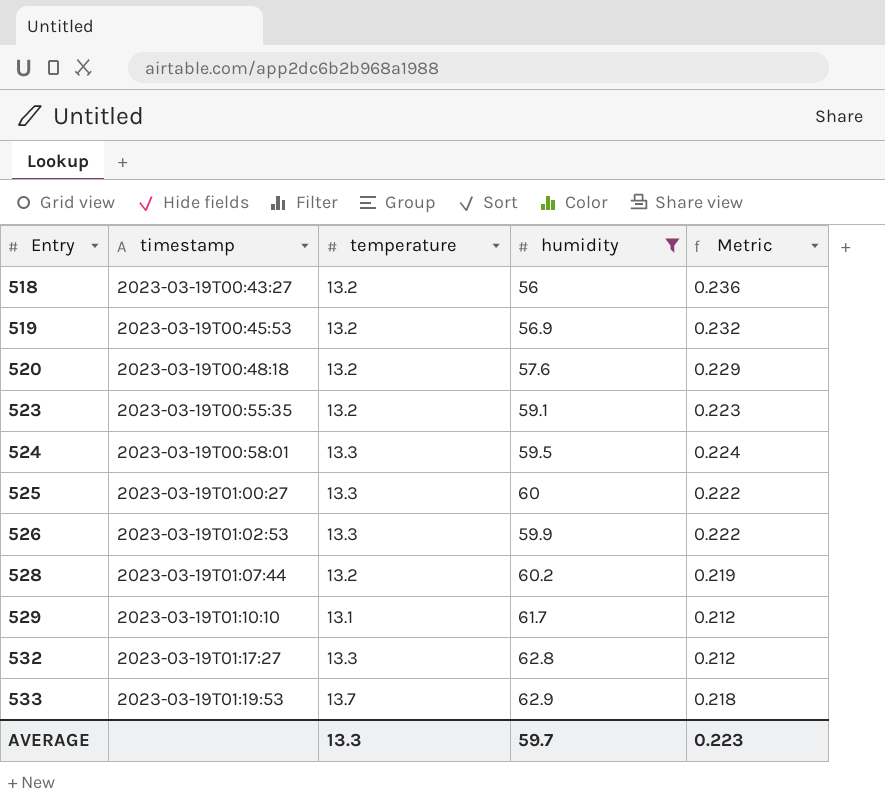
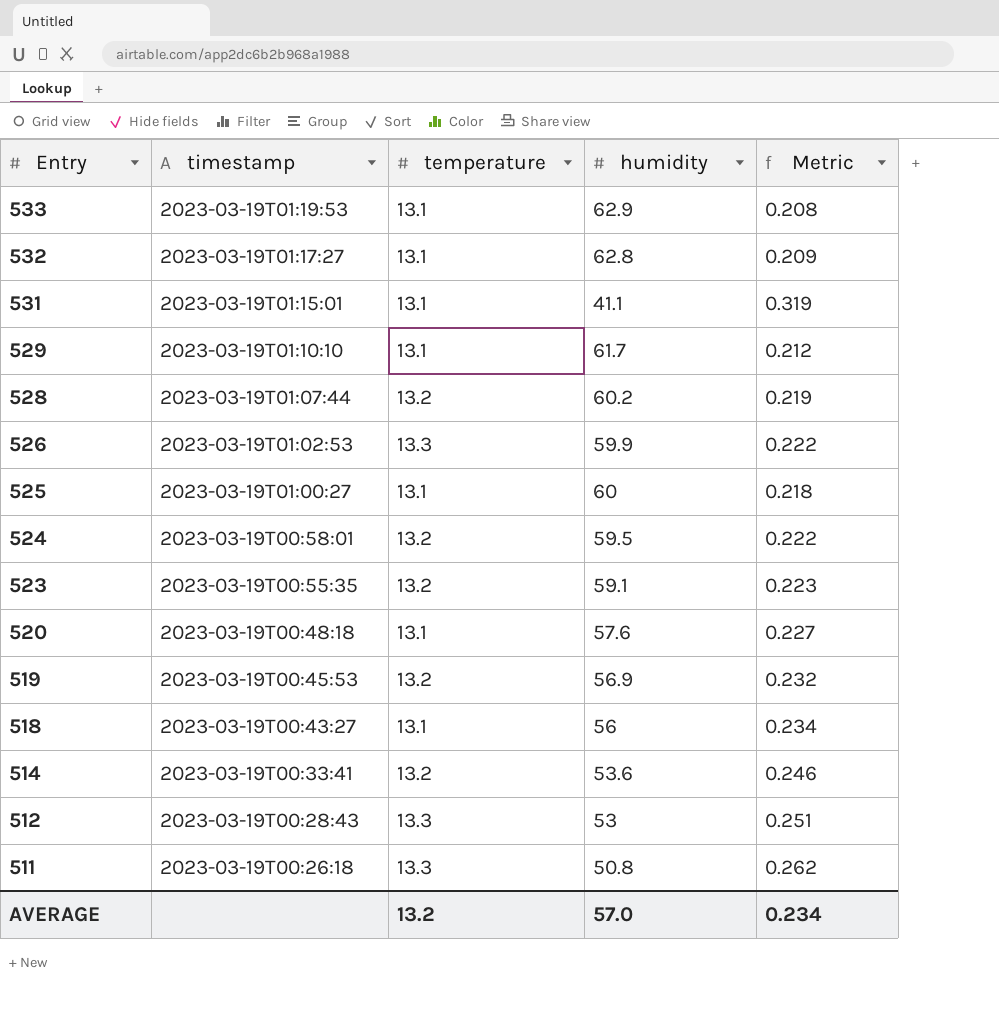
filter: humidity >= 56 -> none
row order: Entry ascending -> Entry descending
533 | temperature: 13.7 -> 13.1
533 | Metric: 0.218 -> 0.208
532 | temperature: 13.3 -> 13.1
532 | Metric: 0.212 -> 0.209
525 | temperature: 13.3 -> 13.1
525 | Metric: 0.222 -> 0.218
524 | temperature: 13.3 -> 13.2
524 | Metric: 0.224 -> 0.222
520 | temperature: 13.2 -> 13.1
520 | Metric: 0.229 -> 0.227
518 | temperature: 13.2 -> 13.1
518 | Metric: 0.236 -> 0.234
AVERAGE | temperature: 13.3 -> 13.2
AVERAGE | humidity: 59.7 -> 57.0
AVERAGE | Metric: 0.223 -> 0.234

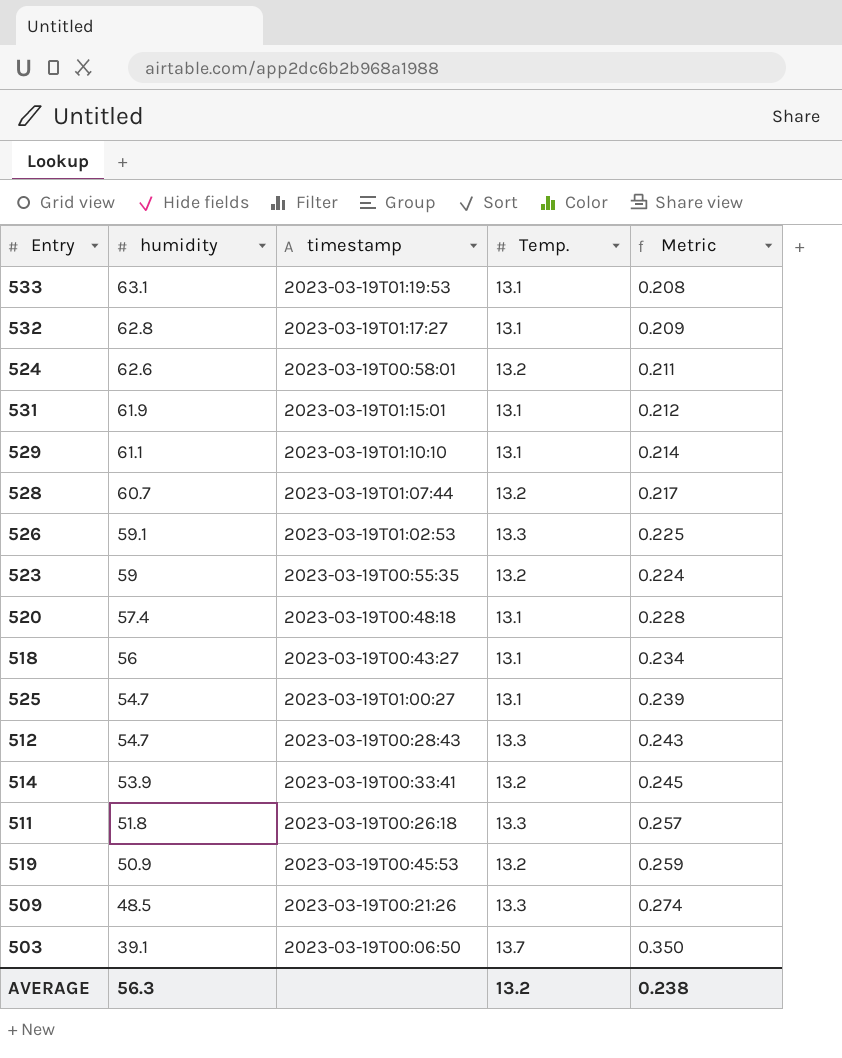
row order: Entry descending -> humidity descending
column humidity | position: 4 -> 2
column name: temperature -> Temp.
533 | humidity: 62.9 -> 63.1
524 | humidity: 59.5 -> 62.6
524 | Metric: 0.222 -> 0.211
531 | humidity: 41.1 -> 61.9
531 | Metric: 0.319 -> 0.212
529 | humidity: 61.7 -> 61.1
529 | Metric: 0.212 -> 0.214
528 | humidity: 60.2 -> 60.7
528 | Metric: 0.219 -> 0.217
526 | humidity: 59.9 -> 59.1
526 | Metric: 0.222 -> 0.225
523 | humidity: 59.1 -> 59
523 | Metric: 0.223 -> 0.224
520 | humidity: 57.6 -> 57.4
520 | Metric: 0.227 -> 0.228
525 | humidity: 60 -> 54.7
525 | Metric: 0.218 -> 0.239
512 | humidity: 53 -> 54.7
512 | Metric: 0.251 -> 0.243
514 | humidity: 53.6 -> 53.9
514 | Metric: 0.246 -> 0.245
511 | humidity: 50.8 -> 51.8
511 | Metric: 0.262 -> 0.257
519 | humidity: 56.9 -> 50.9
519 | Metric: 0.232 -> 0.259
row 509: none -> 48.5 | 2023-03-19T00:21:26 | 13.3 | 0.274
row 503: none -> 39.1 | 2023-03-19T00:06:50 | 13.7 | 0.350
AVERAGE | humidity: 57.0 -> 56.3
AVERAGE | Metric: 0.234 -> 0.238

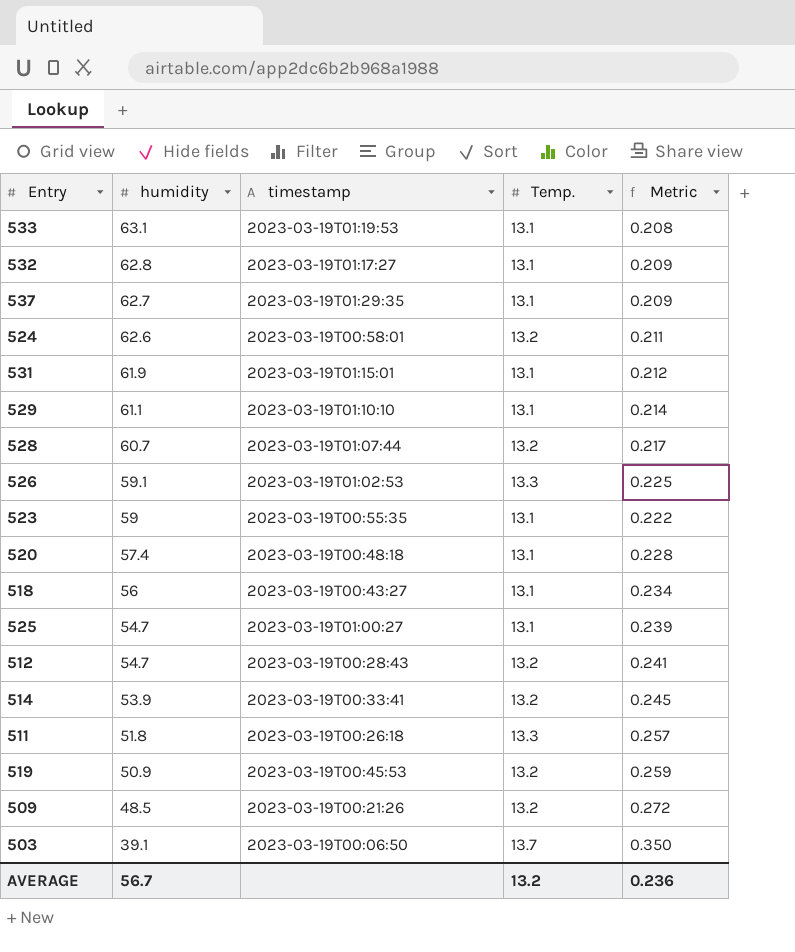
row 537: none -> 62.7 | 2023-03-19T01:29:35 | 13.1 | 0.209
523 | Temp.: 13.2 -> 13.1
523 | Metric: 0.224 -> 0.222
512 | Temp.: 13.3 -> 13.2
512 | Metric: 0.243 -> 0.241
509 | Temp.: 13.3 -> 13.2
509 | Metric: 0.274 -> 0.272
AVERAGE | humidity: 56.3 -> 56.7
AVERAGE | Metric: 0.238 -> 0.236

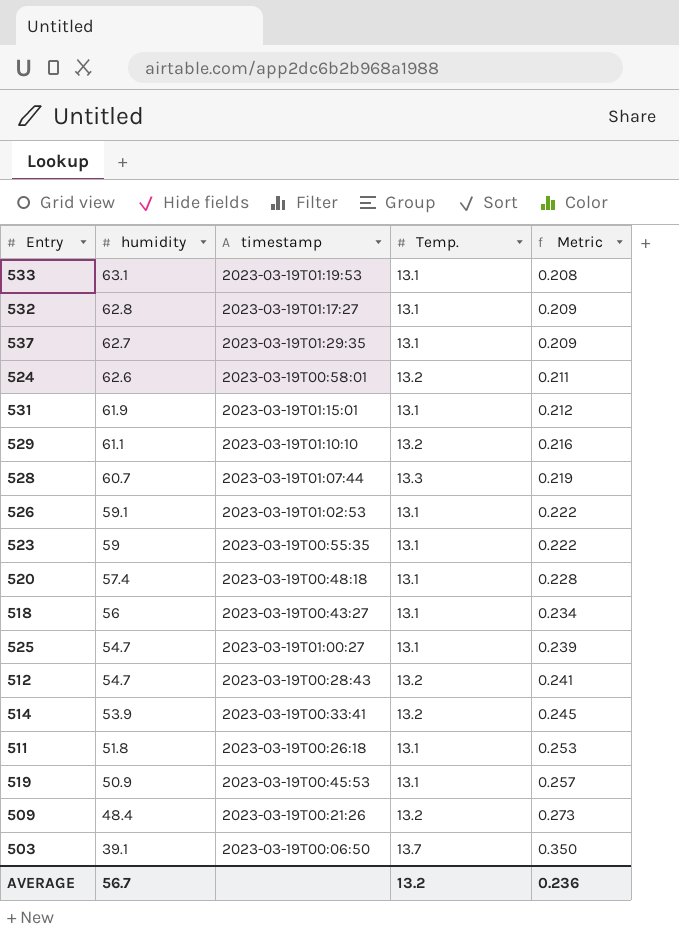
529 | Temp.: 13.1 -> 13.2
529 | Metric: 0.214 -> 0.216
528 | Temp.: 13.2 -> 13.3
528 | Metric: 0.217 -> 0.219
526 | Temp.: 13.3 -> 13.1
526 | Metric: 0.225 -> 0.222
511 | Temp.: 13.3 -> 13.1
511 | Metric: 0.257 -> 0.253
519 | Temp.: 13.2 -> 13.1
519 | Metric: 0.259 -> 0.257
509 | humidity: 48.5 -> 48.4
509 | Metric: 0.272 -> 0.273

